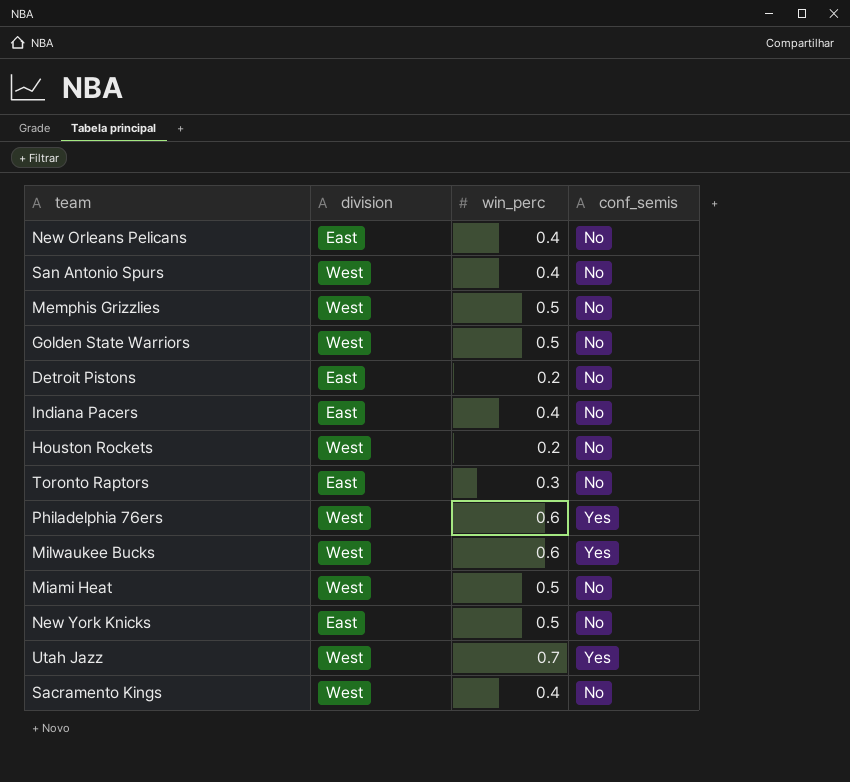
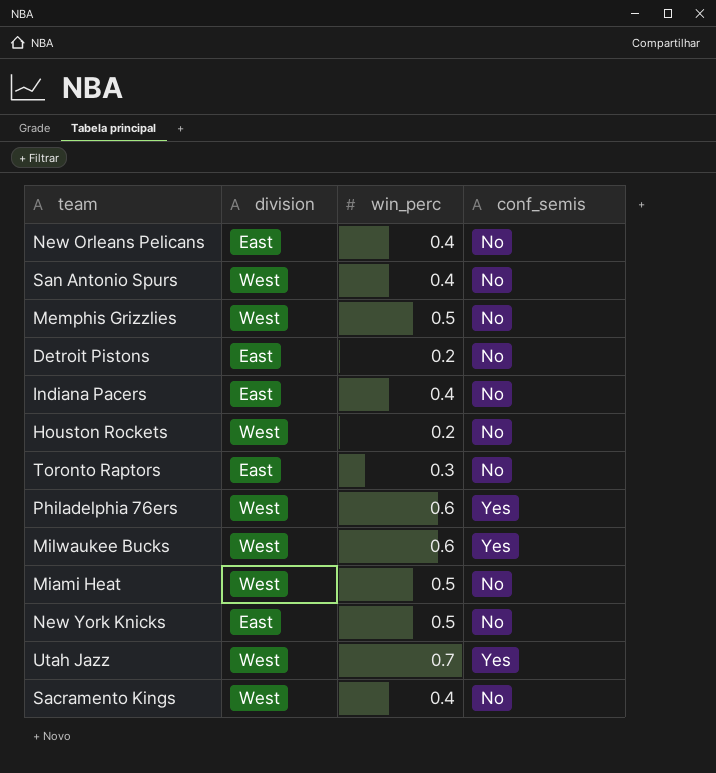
row Golden State Warriors: West | 0.5 | No -> none

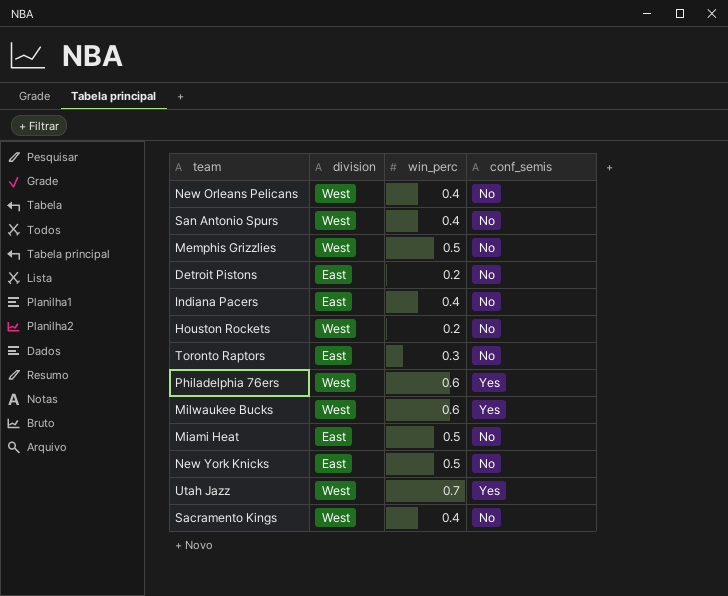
New Orleans Pelicans | division: East -> West
Miami Heat | division: West -> East

